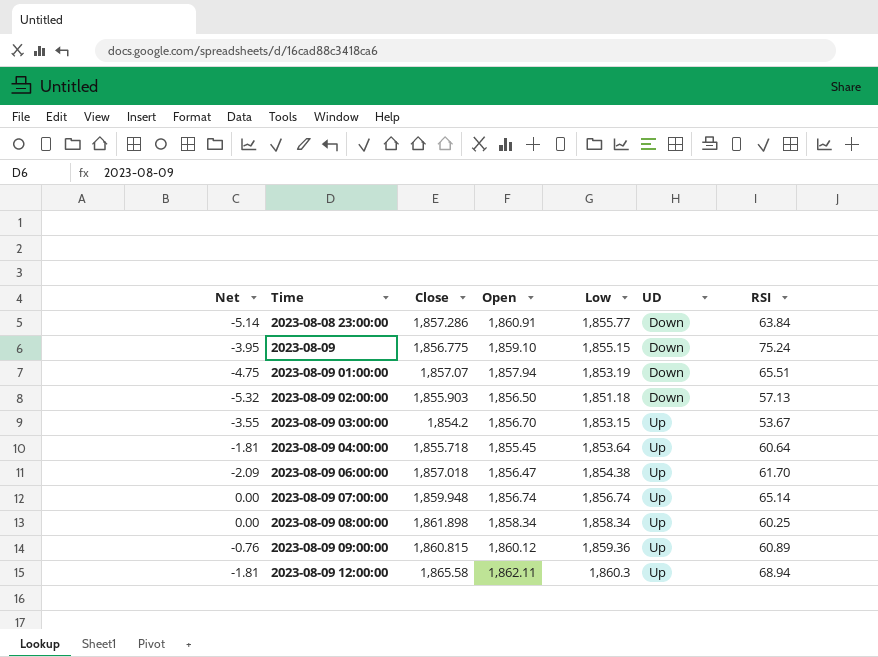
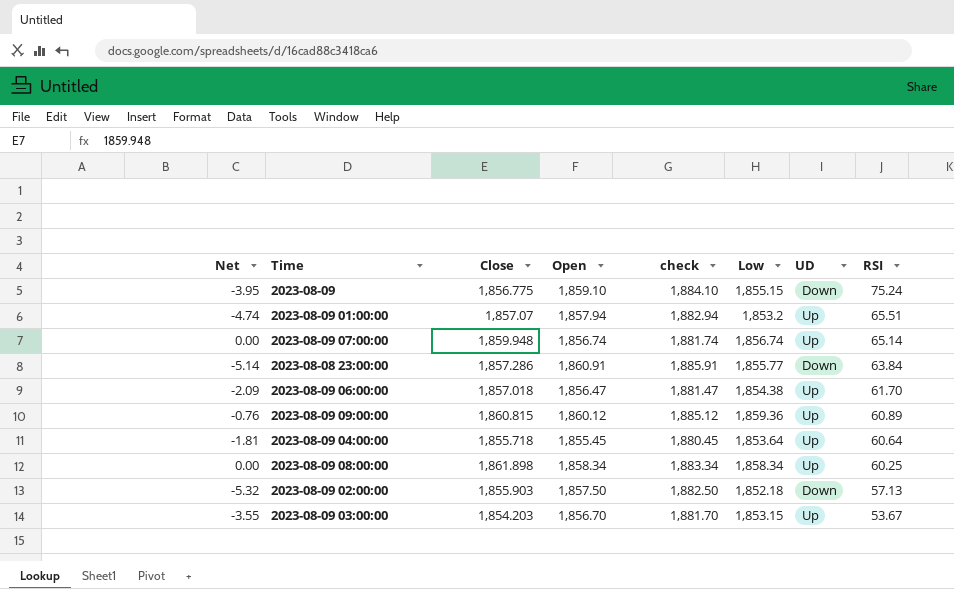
row order: Time ascending -> RSI descending
column check | formula: none -> [Open] + 25
row 2023-08-09 12:00:00: -1.81 | 1,865.58 | 1,862.11 | 1,860.3 | Up | 68.94 -> none
2023-08-09 01:00:00 | Net: -4.75 -> -4.74
2023-08-09 01:00:00 | Low: 1,853.19 -> 1,853.2
2023-08-09 01:00:00 | UD: Down -> Up
2023-08-09 02:00:00 | Open: 1,856.50 -> 1,857.50
2023-08-09 02:00:00 | Low: 1,851.18 -> 1,852.18
2023-08-09 03:00:00 | Close: 1,854.2 -> 1,854.203

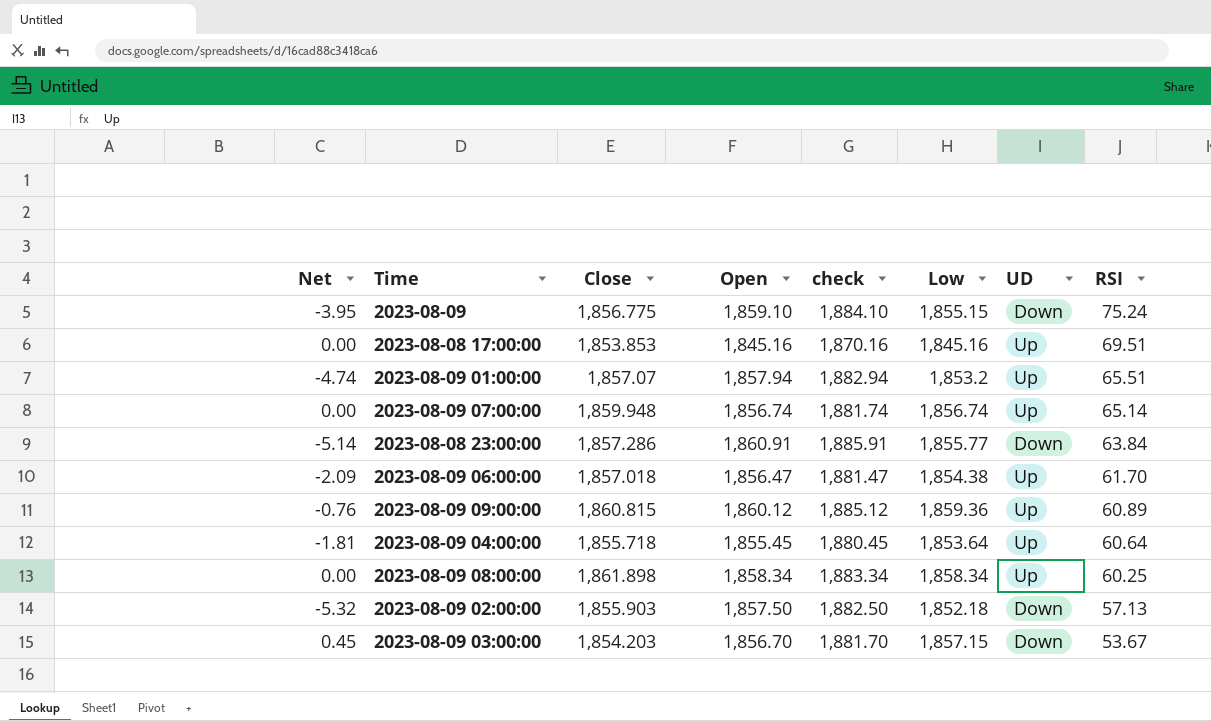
row 2023-08-08 17:00:00: none -> 0.00 | 1,853.853 | 1,845.16 | 1,870.16 | 1,845.16 | Up | 69.51
2023-08-09 03:00:00 | Net: -3.55 -> 0.45
2023-08-09 03:00:00 | Low: 1,853.15 -> 1,857.15
2023-08-09 03:00:00 | UD: Up -> Down

